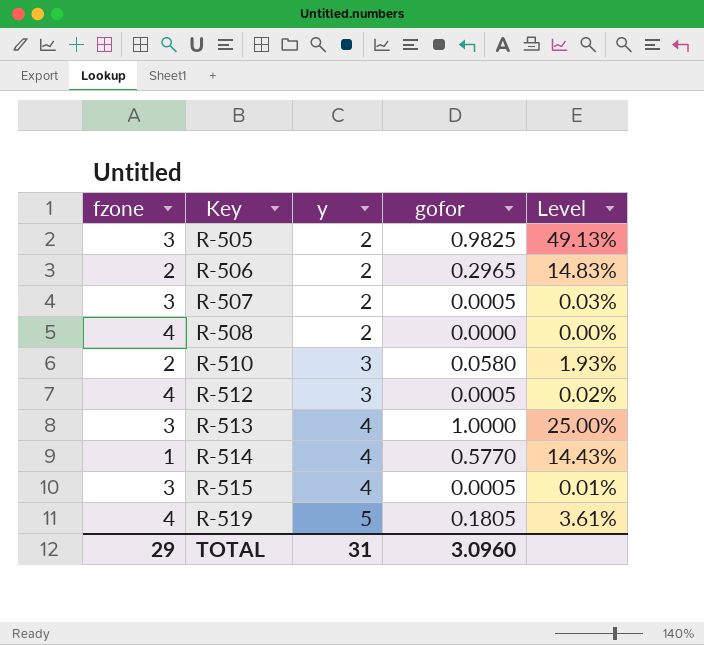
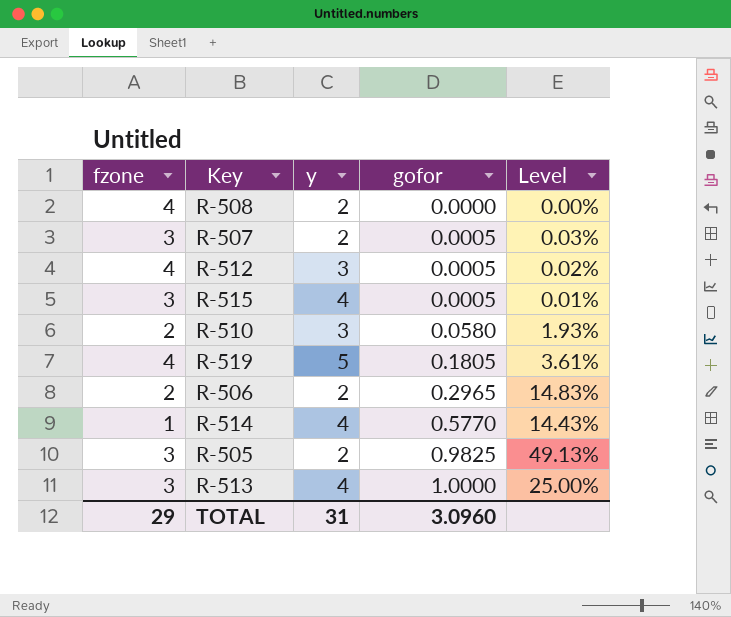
row order: Key ascending -> gofor ascending

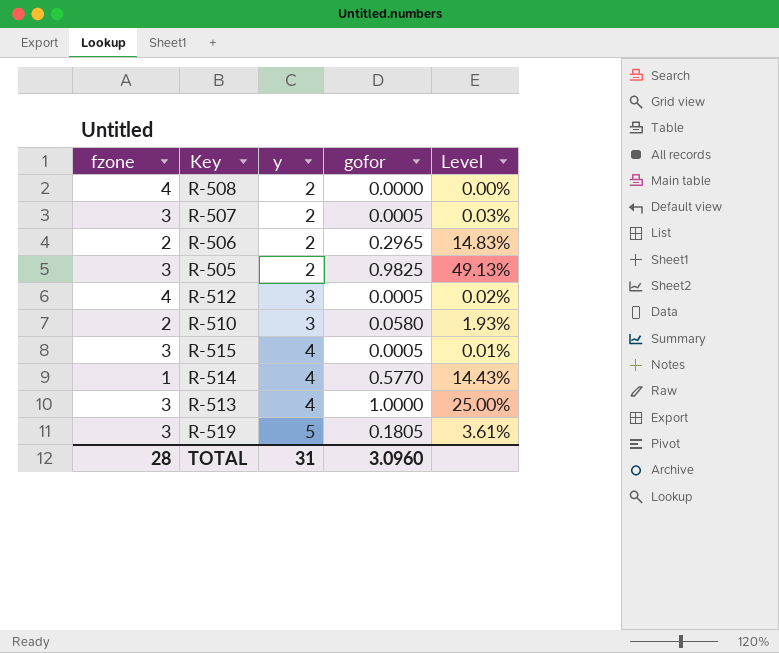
row order: gofor ascending -> y ascending
R-519 | fzone: 4 -> 3
TOTAL | fzone: 29 -> 28

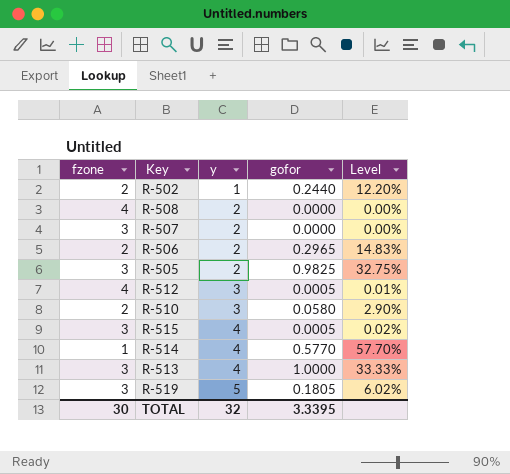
column Level | formula: [gofor] / [y] -> [gofor] / [fzone]
row R-502: none -> 2 | 1 | 0.2440 | 12.20%
R-507 | gofor: 0.0005 -> 0.0000
TOTAL | fzone: 28 -> 30
TOTAL | y: 31 -> 32
TOTAL | gofor: 3.0960 -> 3.3395

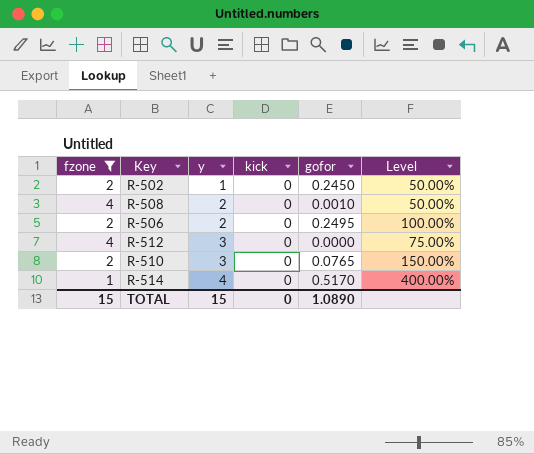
filter: none -> fzone != 3
column kick | position: none -> 4
column Level | formula: [gofor] / [fzone] -> [y] / [fzone]
R-502 | gofor: 0.2440 -> 0.2450
R-508 | gofor: 0.0000 -> 0.0010
R-506 | gofor: 0.2965 -> 0.2495
R-512 | gofor: 0.0005 -> 0.0000
R-510 | gofor: 0.0580 -> 0.0765
R-514 | gofor: 0.5770 -> 0.5170
TOTAL | fzone: 30 -> 15
TOTAL | y: 32 -> 15
TOTAL | gofor: 3.3395 -> 1.0890

